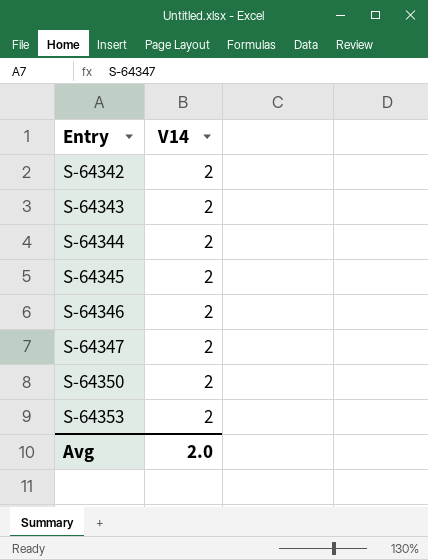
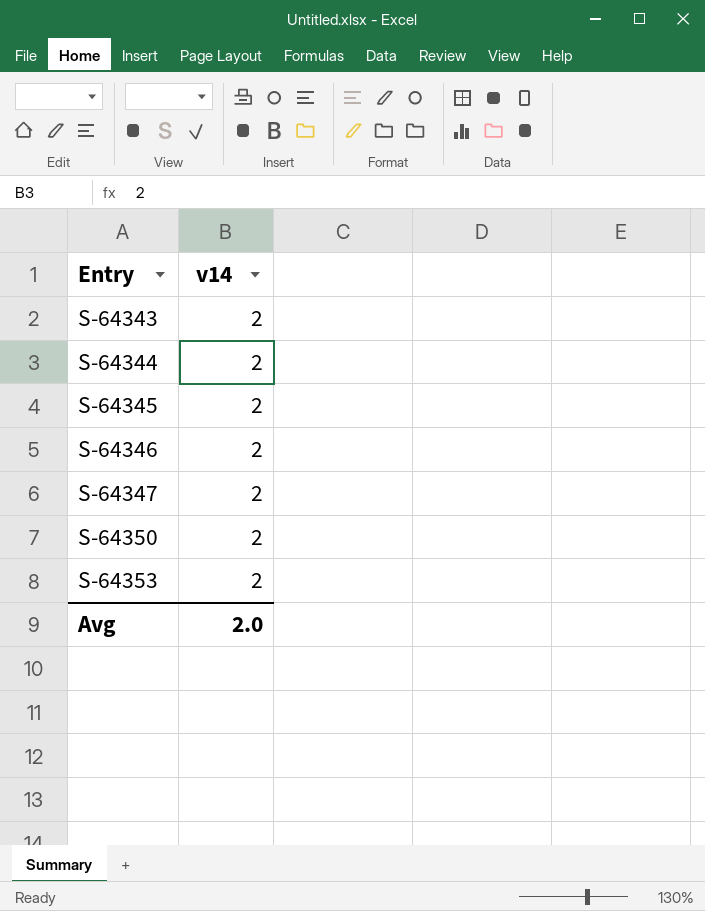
column name: V14 -> v14
row S-64342: 2 -> none

